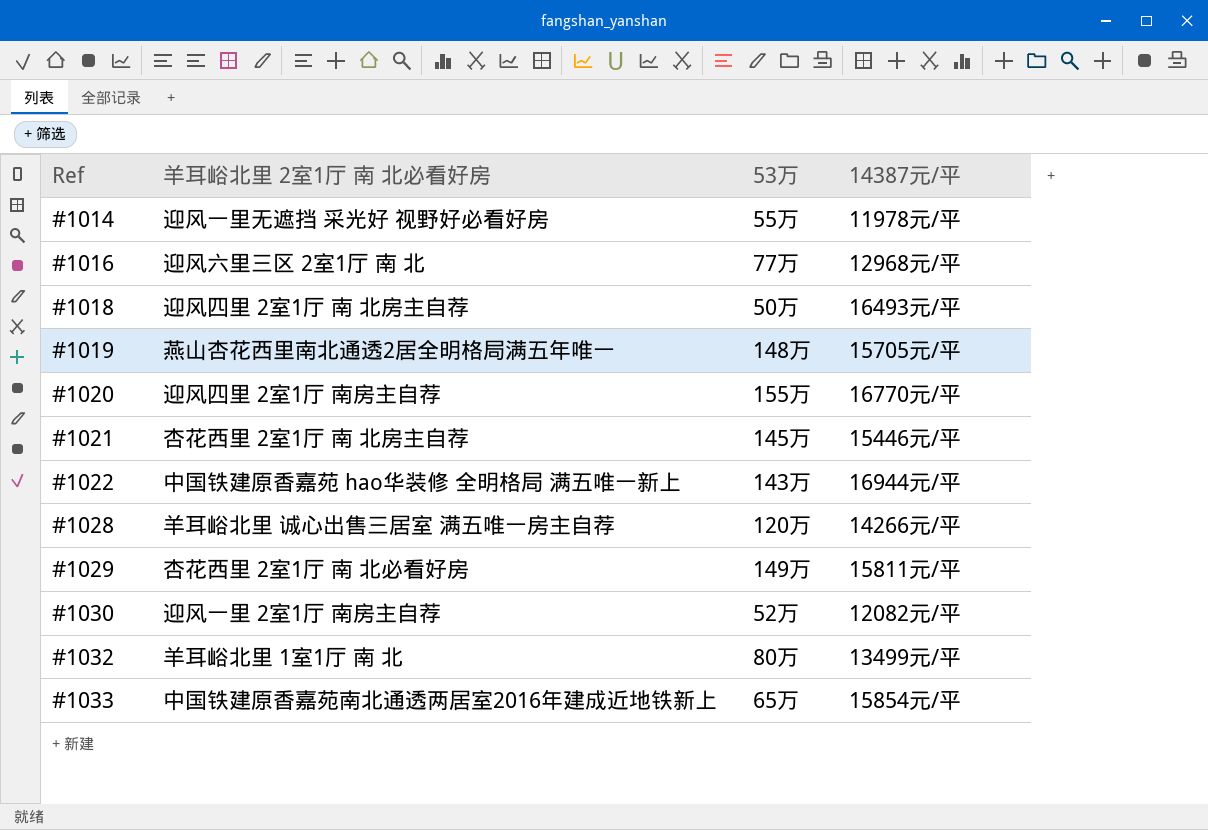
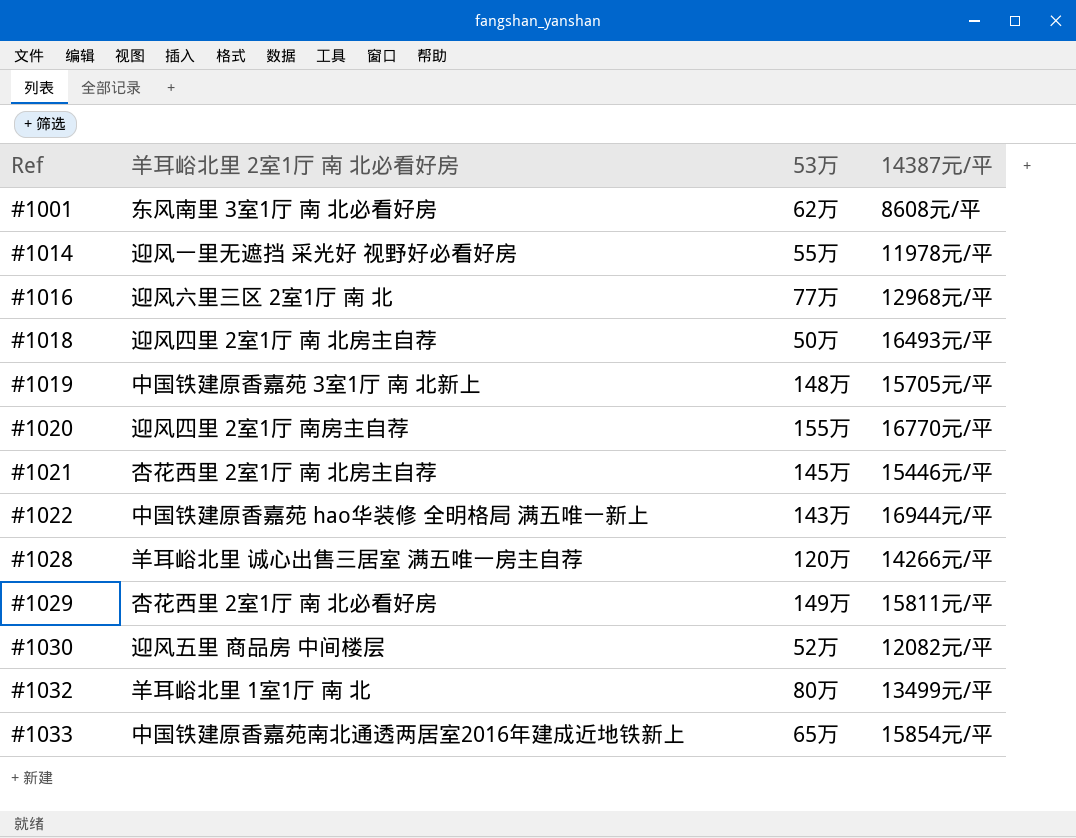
row #1001: none -> 东风南里 3室1厅 南 北必看好房 | 62万 | 8608元/平
#1019 | 羊耳峪北里 2室1厅 南 北必看好房: 燕山杏花西里南北通透2居全明格局满五年唯一 -> 中国铁建原香嘉苑 3室1厅 南 北新上
#1030 | 羊耳峪北里 2室1厅 南 北必看好房: 迎风一里 2室1厅 南房主自荐 -> 迎风五里 商品房 中间楼层

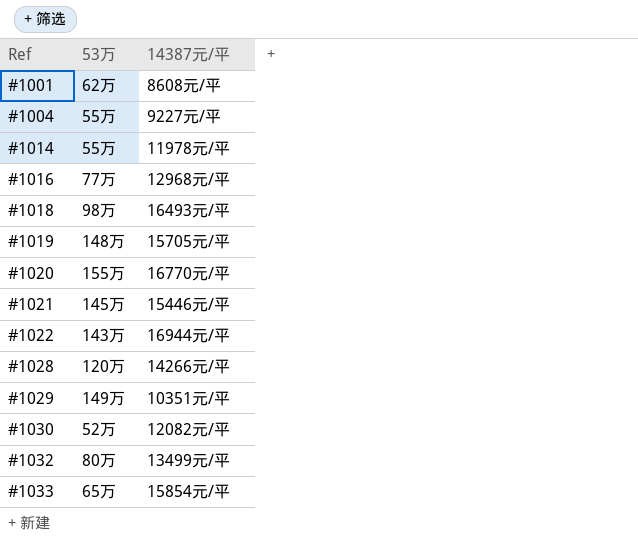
column 羊耳峪北里 2室1厅 南 北必看好房 | position: 2 -> none
row #1004: none -> 55万 | 9227元/平
#1018 | 53万: 50万 -> 98万
#1029 | 14387元/平: 15811元/平 -> 10351元/平

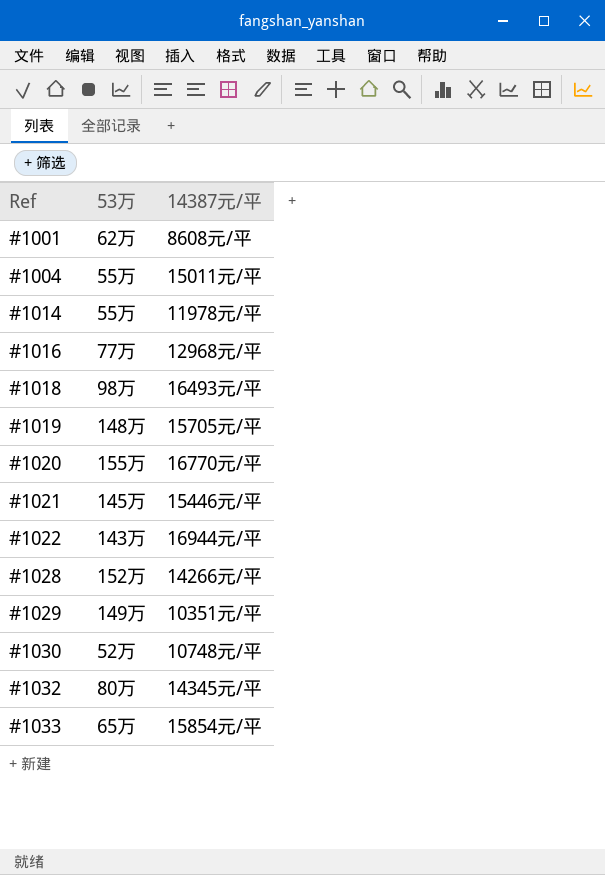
#1004 | 14387元/平: 9227元/平 -> 15011元/平
#1028 | 53万: 120万 -> 152万
#1030 | 14387元/平: 12082元/平 -> 10748元/平
#1032 | 14387元/平: 13499元/平 -> 14345元/平

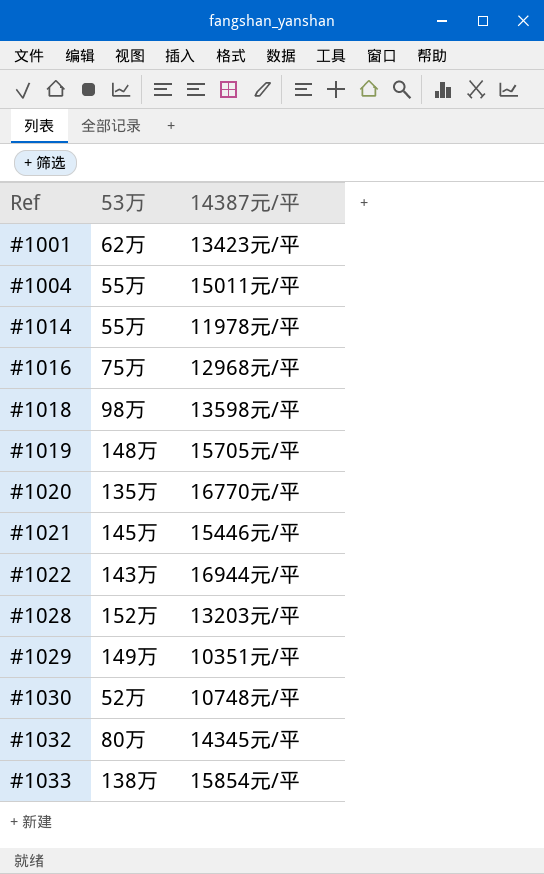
#1001 | 14387元/平: 8608元/平 -> 13423元/平
#1016 | 53万: 77万 -> 75万
#1018 | 14387元/平: 16493元/平 -> 13598元/平
#1020 | 53万: 155万 -> 135万
#1028 | 14387元/平: 14266元/平 -> 13203元/平
#1033 | 53万: 65万 -> 138万

